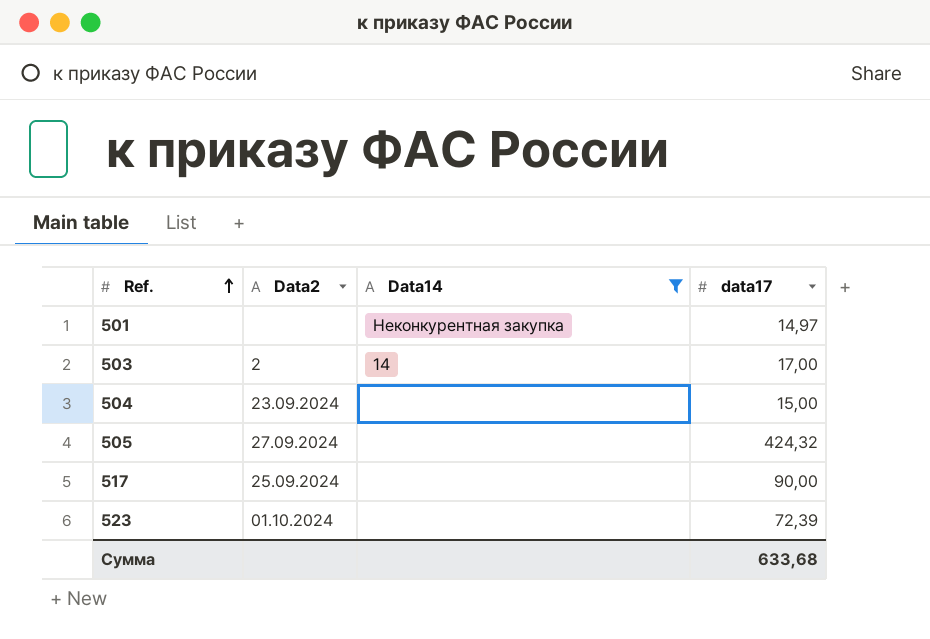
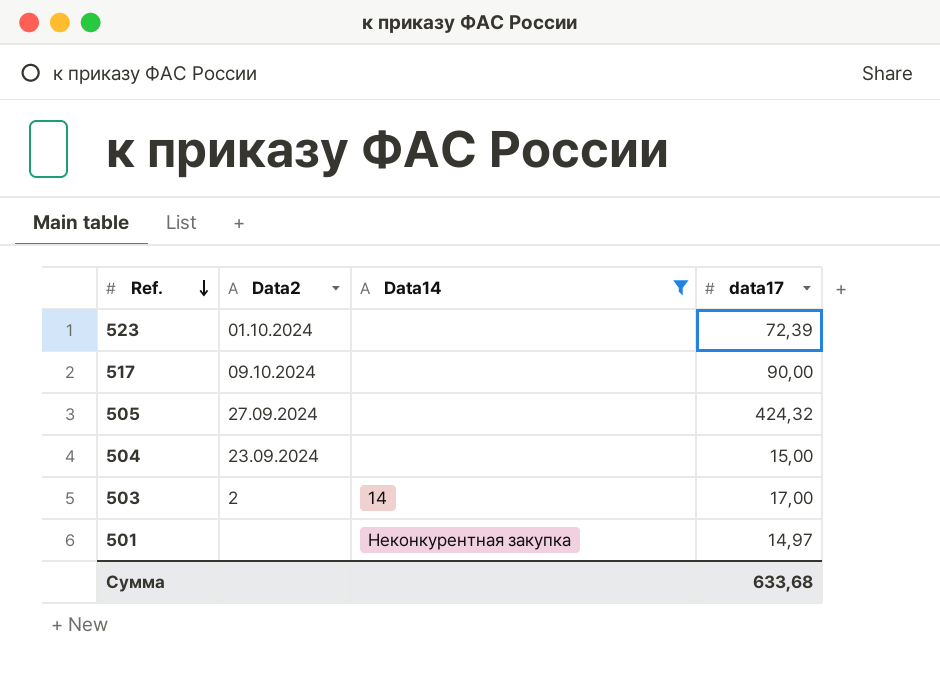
row order: Ref. ascending -> Ref. descending
517 | Data2: 25.09.2024 -> 09.10.2024

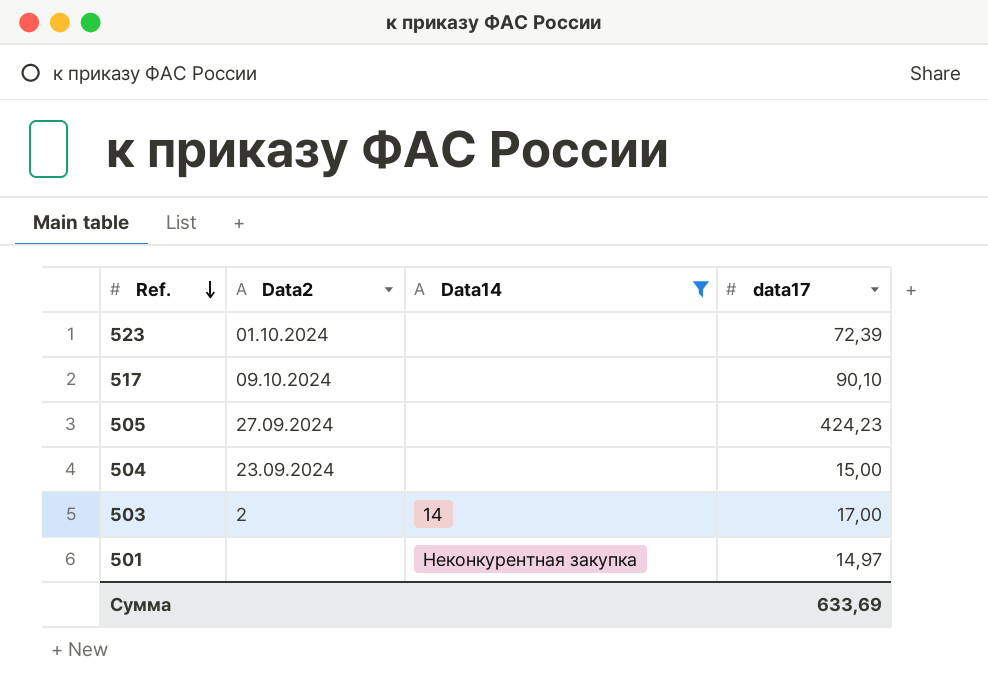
517 | data17: 90,00 -> 90,10
505 | data17: 424,32 -> 424,23
Сумма | data17: 633,68 -> 633,69

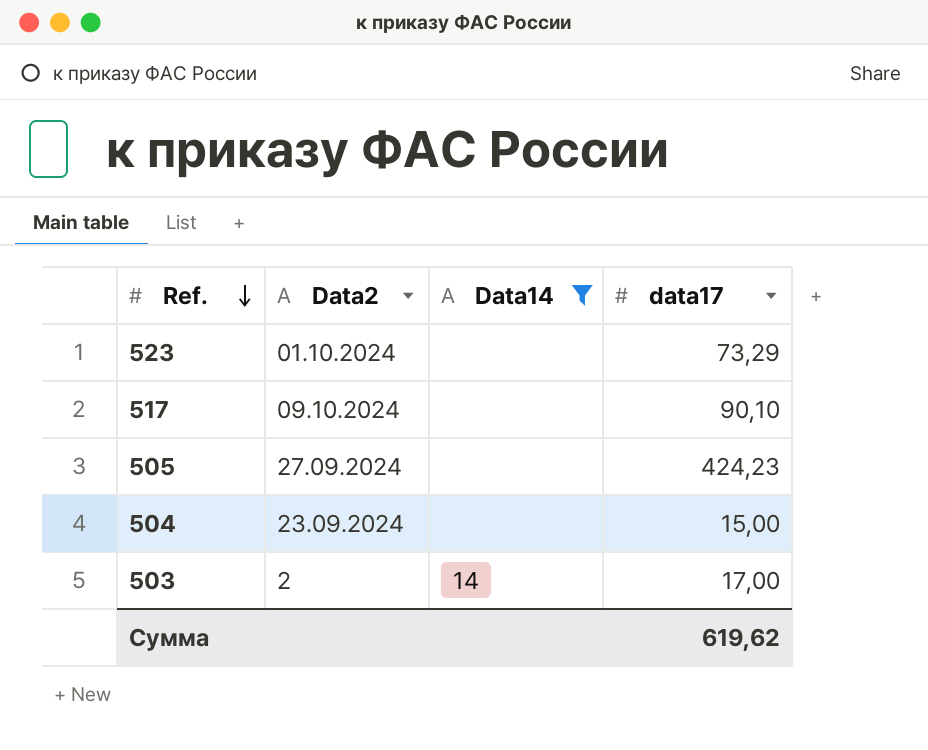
row 501: none | Неконкурентная закупка | 14,97 -> none
523 | data17: 72,39 -> 73,29
Сумма | data17: 633,69 -> 619,62

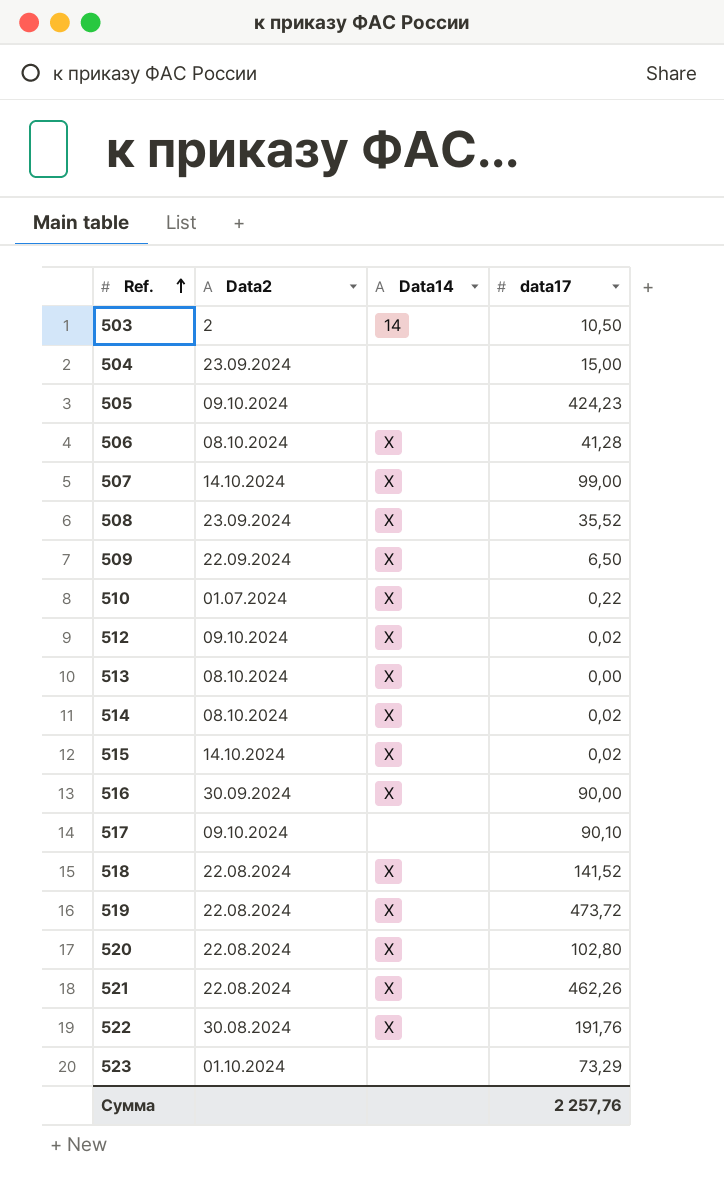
filter: Data14 != Х -> none
row order: Ref. descending -> Ref. ascending
503 | data17: 17,00 -> 10,50
505 | Data2: 27.09.2024 -> 09.10.2024
Сумма | data17: 619,62 -> 2 257,76

